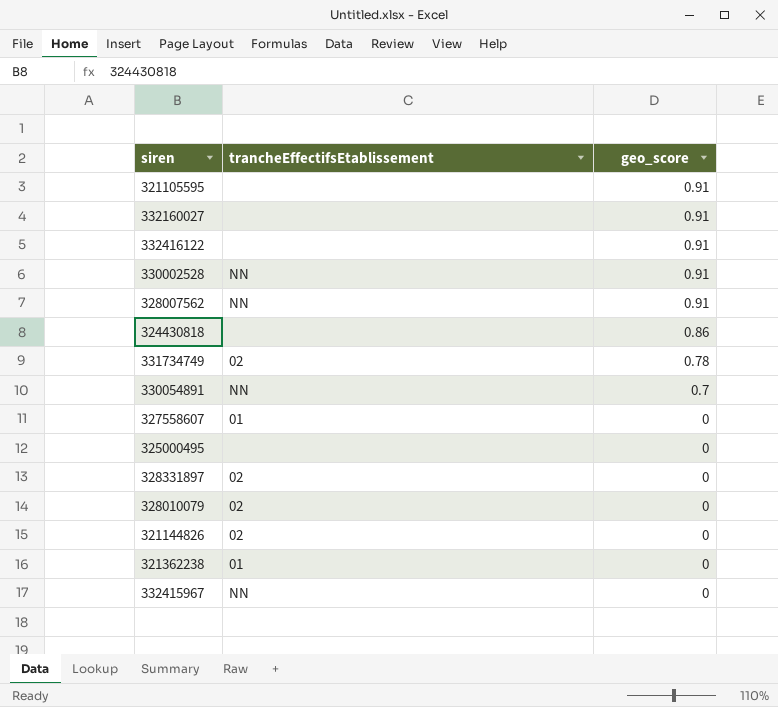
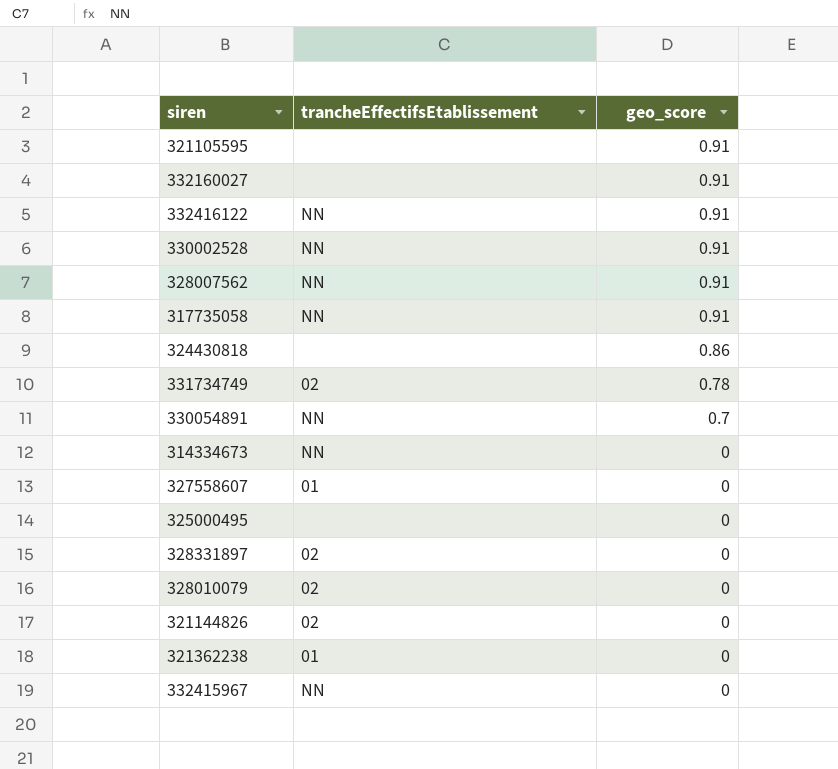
332416122 | trancheEffectifsEtablissement: none -> NN
row 317735058: none -> NN | 0.91
row 314334673: none -> NN | 0

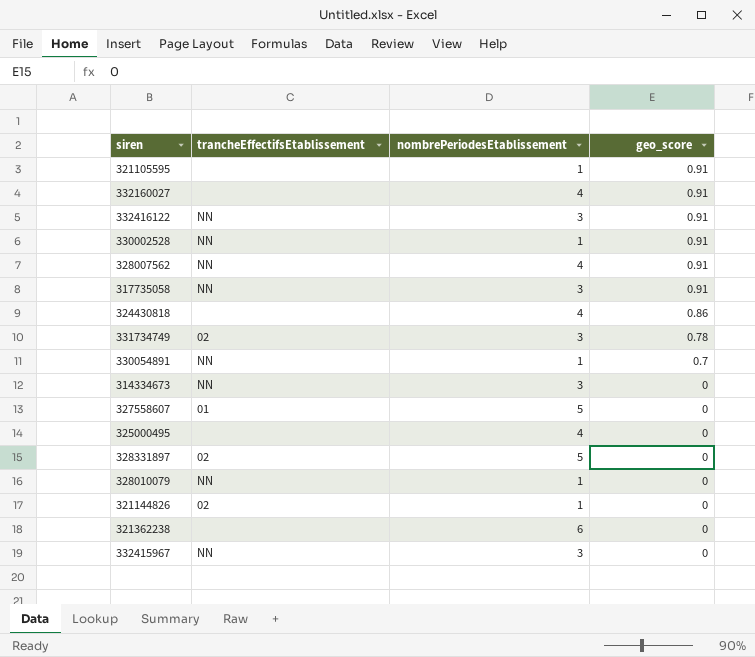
column nombrePeriodesEtablissement | position: none -> 3
328010079 | trancheEffectifsEtablissement: 02 -> NN
321362238 | trancheEffectifsEtablissement: 01 -> none

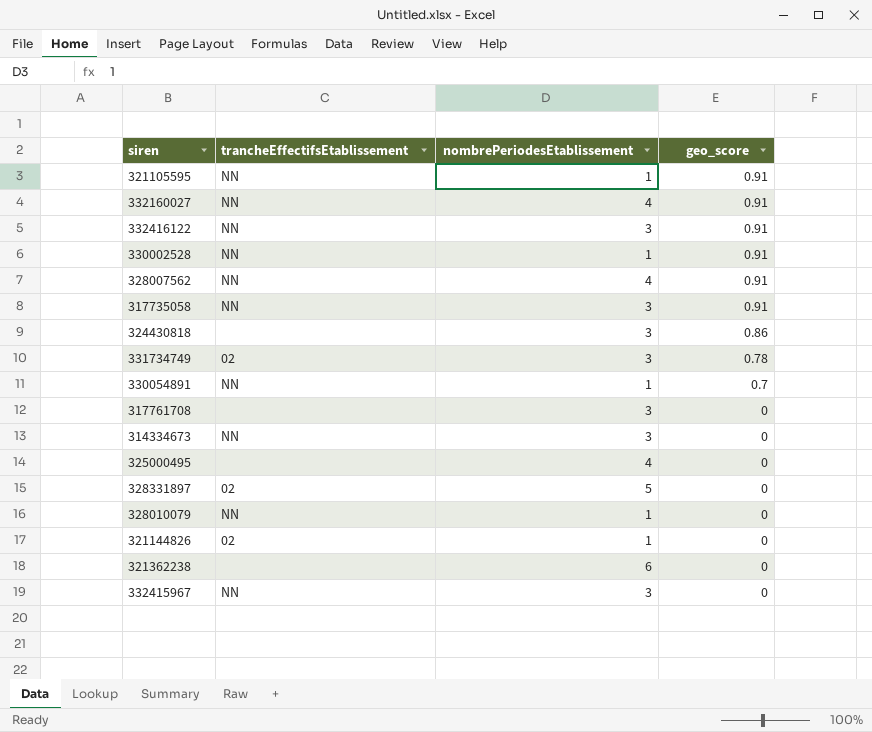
row 327558607: 01 | 5 | 0 -> none
321105595 | trancheEffectifsEtablissement: none -> NN
332160027 | trancheEffectifsEtablissement: none -> NN
324430818 | nombrePeriodesEtablissement: 4 -> 3
row 317761708: none -> none | 3 | 0

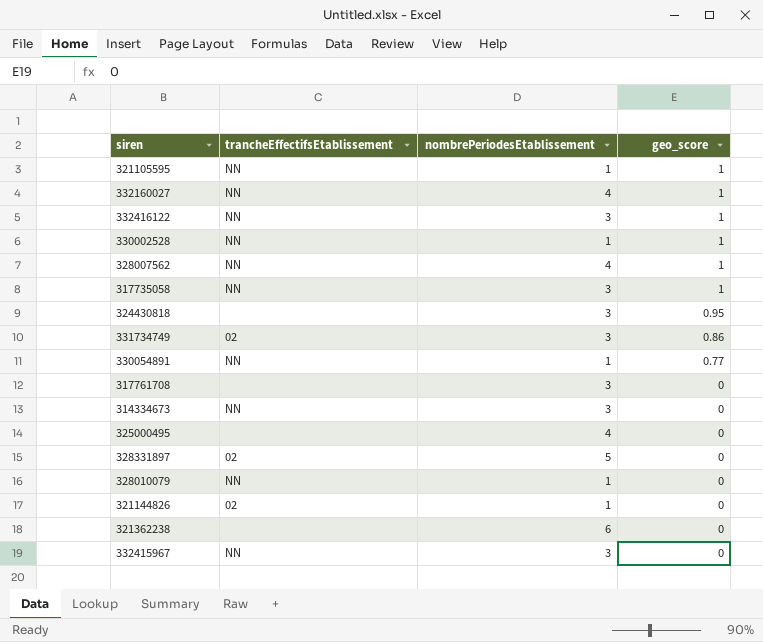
321105595 | geo_score: 0.91 -> 1
332160027 | geo_score: 0.91 -> 1
332416122 | geo_score: 0.91 -> 1
330002528 | geo_score: 0.91 -> 1
328007562 | geo_score: 0.91 -> 1
317735058 | geo_score: 0.91 -> 1
324430818 | geo_score: 0.86 -> 0.95
331734749 | geo_score: 0.78 -> 0.86
330054891 | geo_score: 0.7 -> 0.77

